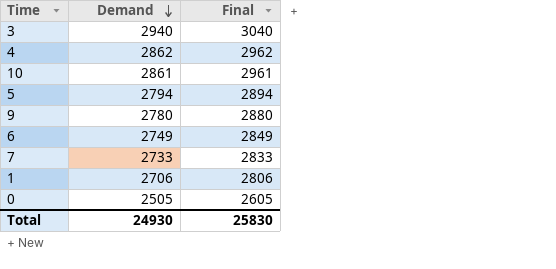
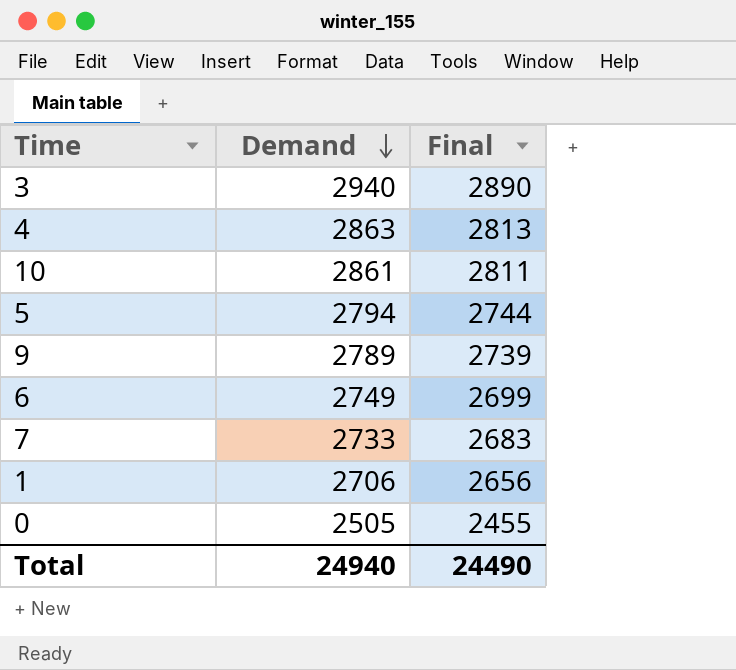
column Final | formula: [Demand] + 100 -> [Demand] - 50
4 | Demand: 2862 -> 2863
9 | Demand: 2780 -> 2789
Total | Demand: 24930 -> 24940
Total | Final: 25830 -> 24490

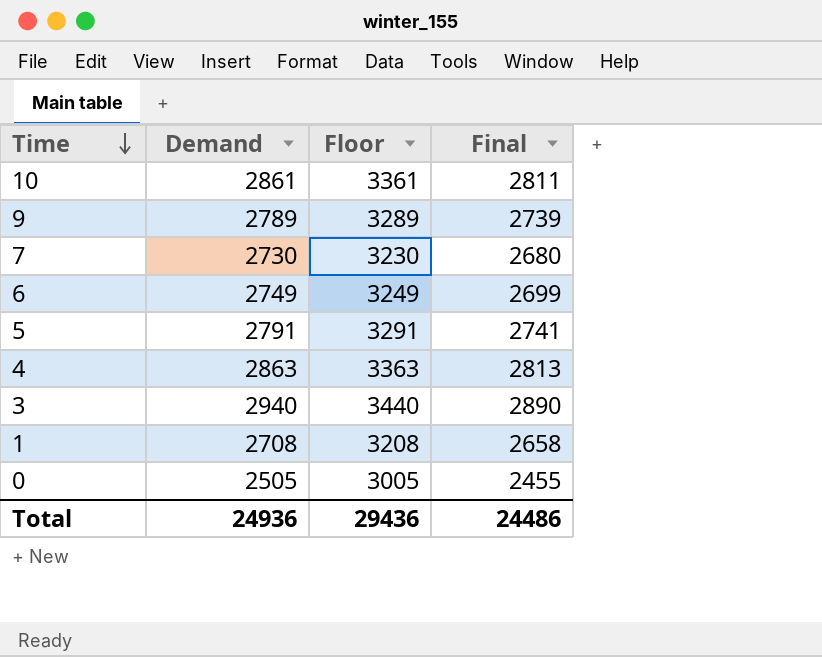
row order: Demand descending -> Time descending
column Floor | formula: none -> [Demand] + 500
7 | Demand: 2733 -> 2730
7 | Final: 2683 -> 2680
5 | Demand: 2794 -> 2791
5 | Final: 2744 -> 2741
1 | Demand: 2706 -> 2708
1 | Final: 2656 -> 2658
Total | Demand: 24940 -> 24936
Total | Final: 24490 -> 24486

